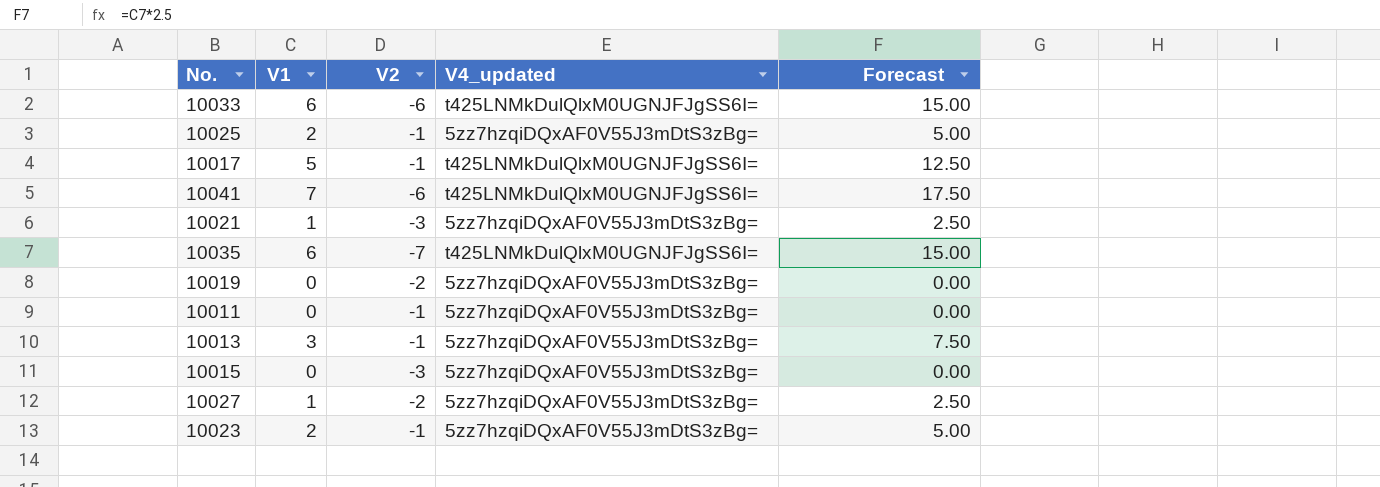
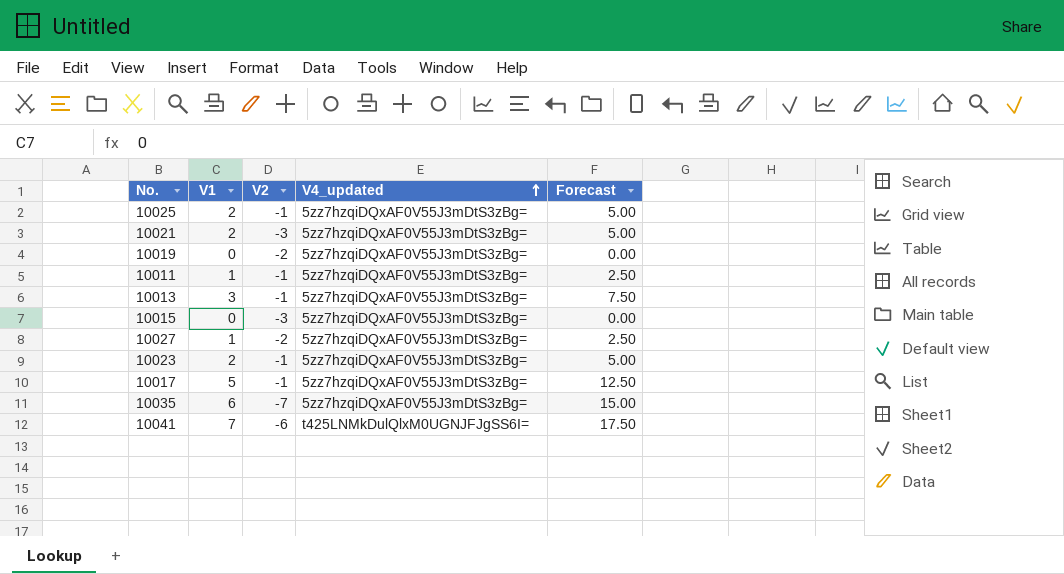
row order: none -> V4_updated ascending
row 10033: 6 | -6 | t425LNMkDulQlxM0UGNJFJgSS6I= | 15.00 -> none
10021 | V1: 1 -> 2
10021 | Forecast: 2.50 -> 5.00
10011 | V1: 0 -> 1
10011 | Forecast: 0.00 -> 2.50
10017 | V4_updated: t425LNMkDulQlxM0UGNJFJgSS6I= -> 5zz7hzqiDQxAF0V55J3mDtS3zBg=
10035 | V4_updated: t425LNMkDulQlxM0UGNJFJgSS6I= -> 5zz7hzqiDQxAF0V55J3mDtS3zBg=

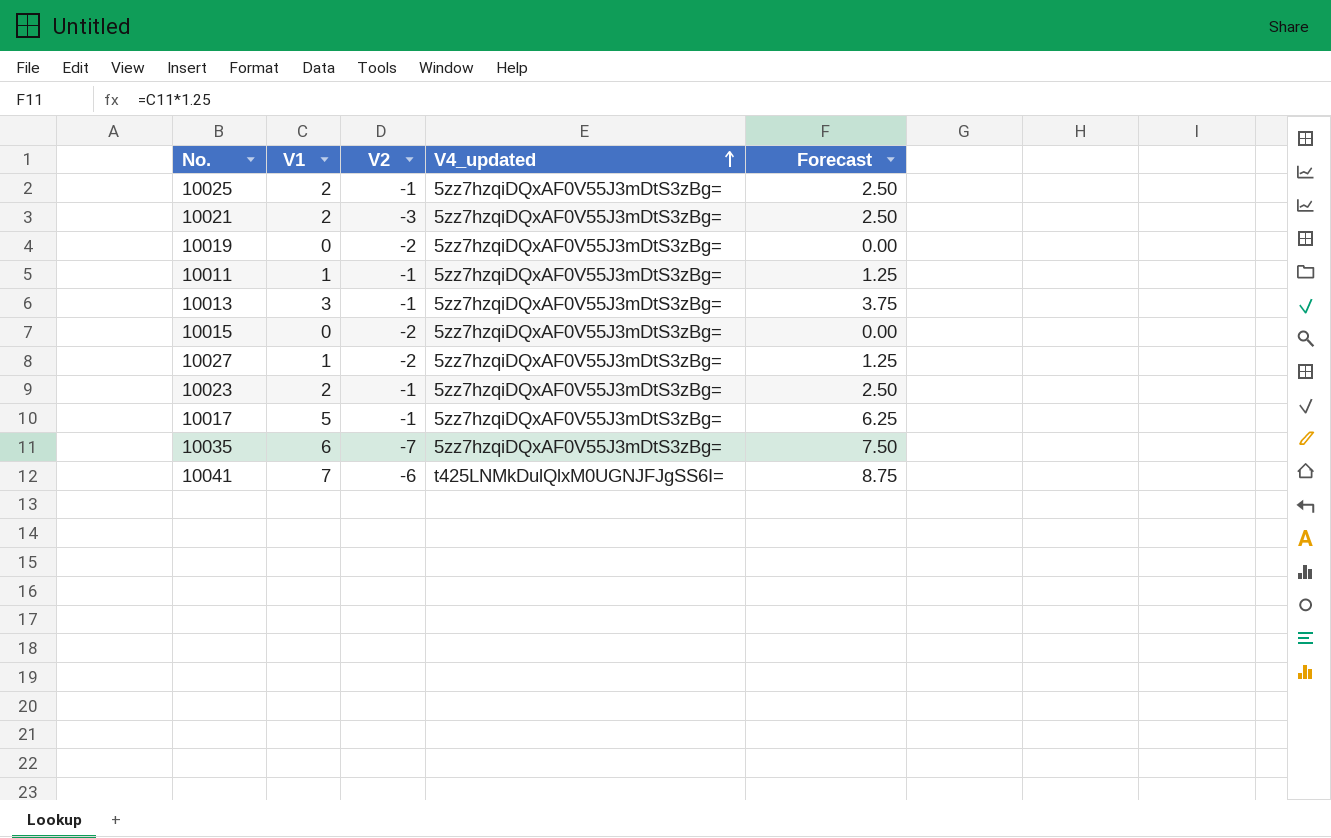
column Forecast | formula: [V1] * 2.5 -> [V1] * 1.25
10015 | V2: -3 -> -2

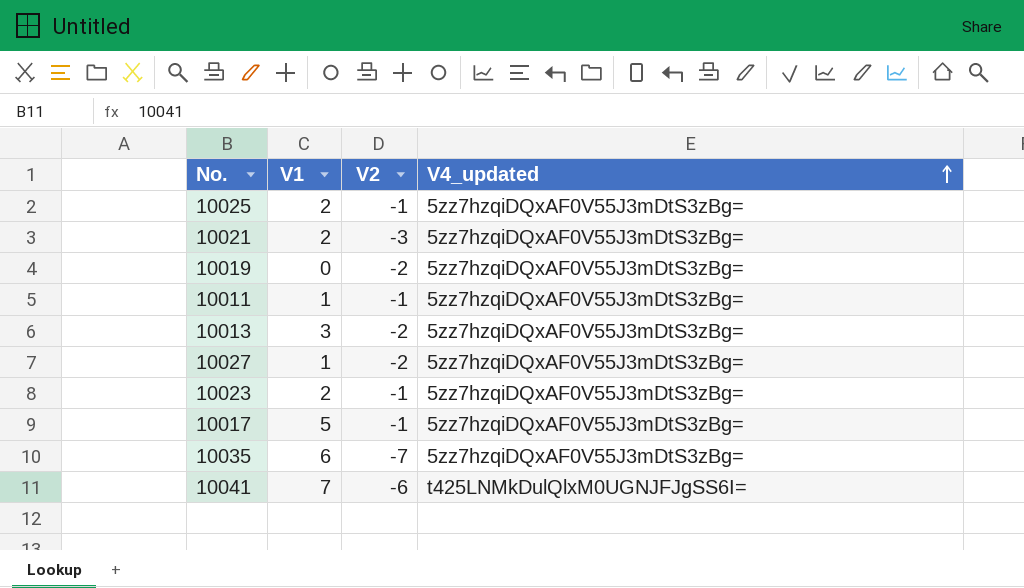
column Forecast | formula: [V1] * 1.25 -> none
row 10015: 0 | -2 | 5zz7hzqiDQxAF0V55J3mDtS3zBg= | 0.00 -> none
10013 | V2: -1 -> -2

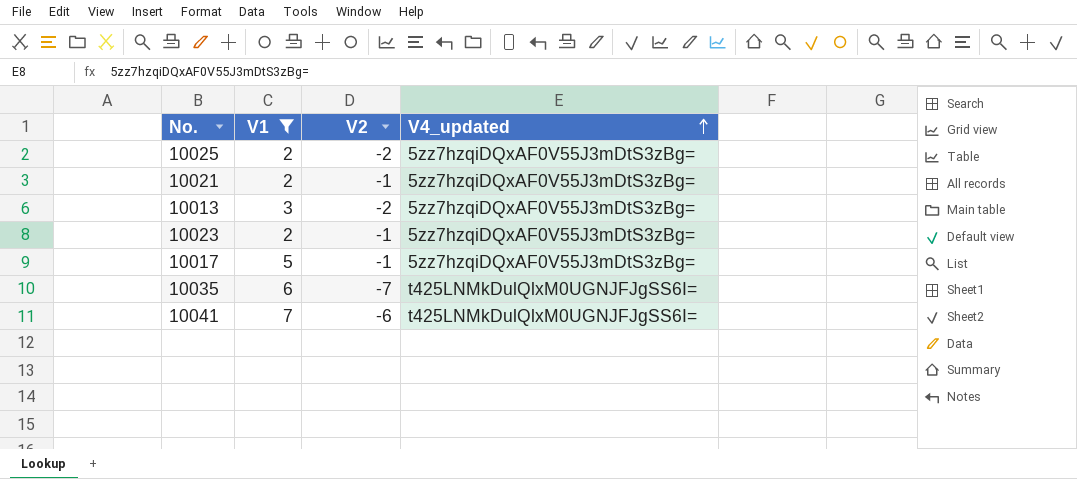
filter: none -> V1 >= 2
10025 | V2: -1 -> -2
10021 | V2: -3 -> -1
10035 | V4_updated: 5zz7hzqiDQxAF0V55J3mDtS3zBg= -> t425LNMkDulQlxM0UGNJFJgSS6I=

